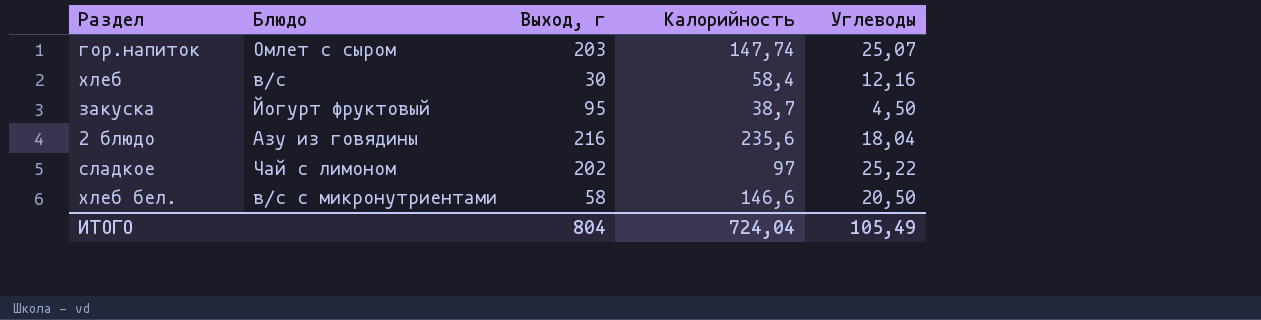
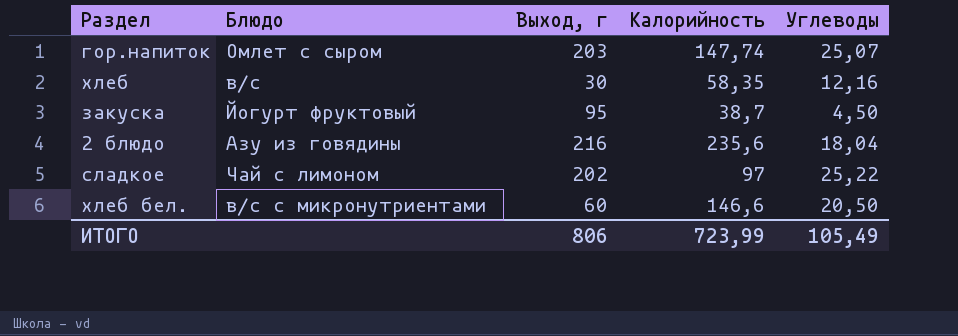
хлеб | Калорийность: 58,4 -> 58,35
хлеб бел. | Выход, г: 58 -> 60
ИТОГО | Выход, г: 804 -> 806
ИТОГО | Калорийность: 724,04 -> 723,99

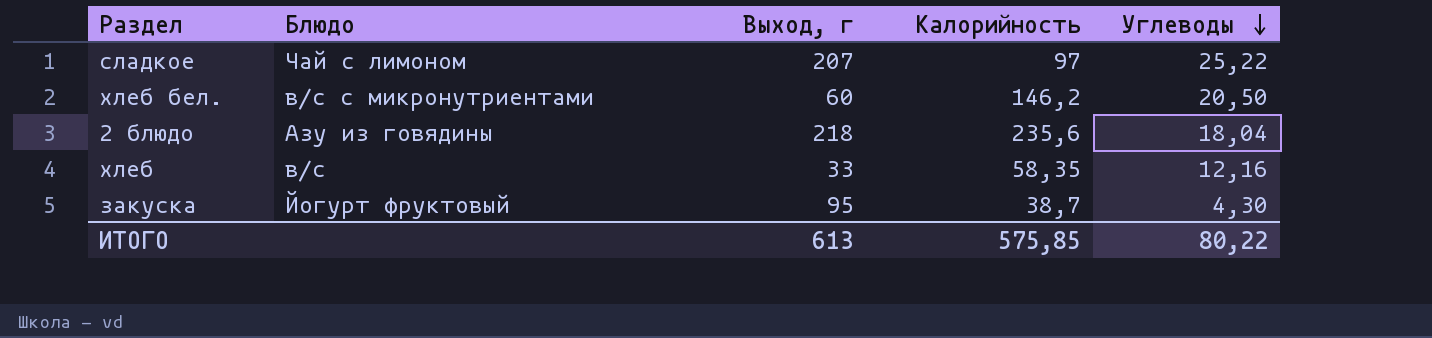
row order: none -> Углеводы descending
row гор.напиток: Омлет с сыром | 203 | 147,74 | 25,07 -> none
сладкое | Выход, г: 202 -> 207
хлеб бел. | Калорийность: 146,6 -> 146,2
2 блюдо | Выход, г: 216 -> 218
хлеб | Выход, г: 30 -> 33
закуска | Углеводы: 4,50 -> 4,30
ИТОГО | Выход, г: 806 -> 613
ИТОГО | Калорийность: 723,99 -> 575,85
ИТОГО | Углеводы: 105,49 -> 80,22

